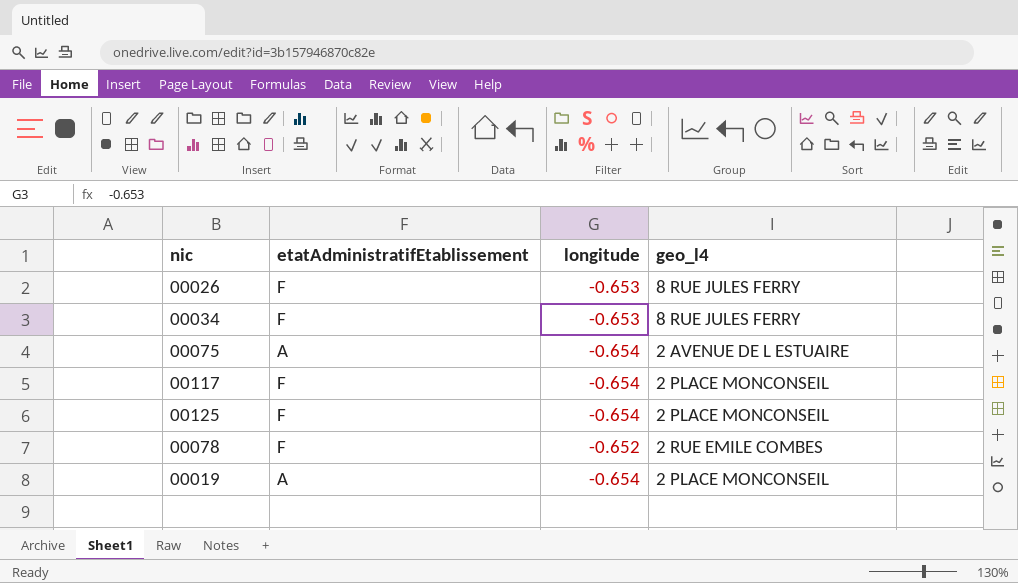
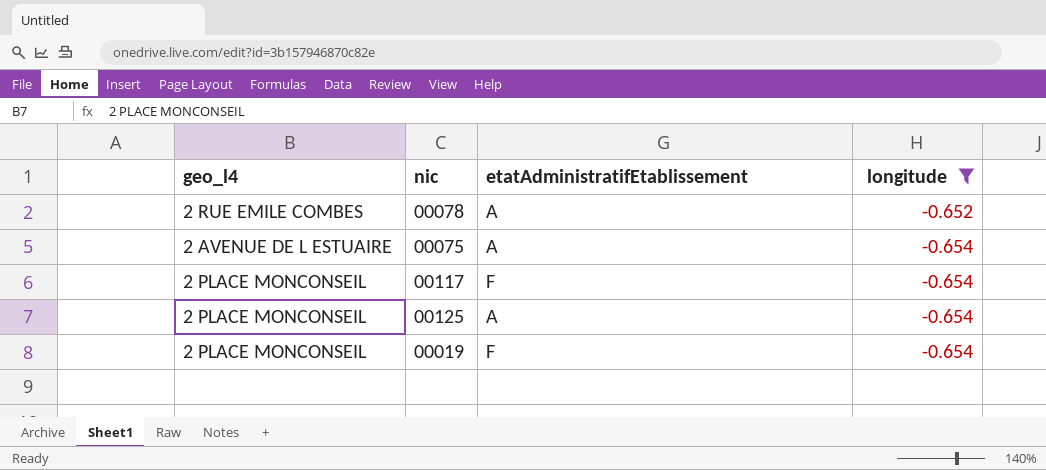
filter: none -> longitude != -0.653
row order: none -> longitude descending
column geo_l4 | position: 4 -> 1
00078 | etatAdministratifEtablissement: F -> A
00125 | etatAdministratifEtablissement: F -> A
00019 | etatAdministratifEtablissement: A -> F

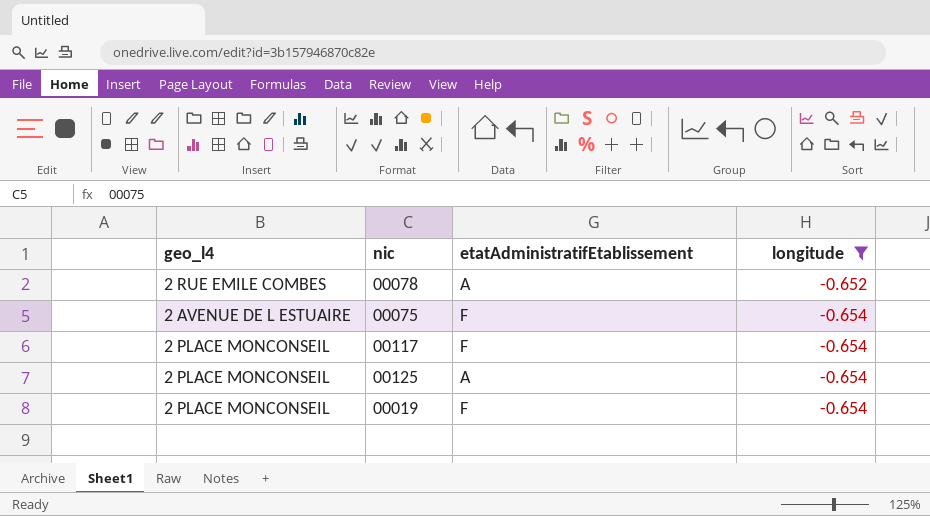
00075 | etatAdministratifEtablissement: A -> F

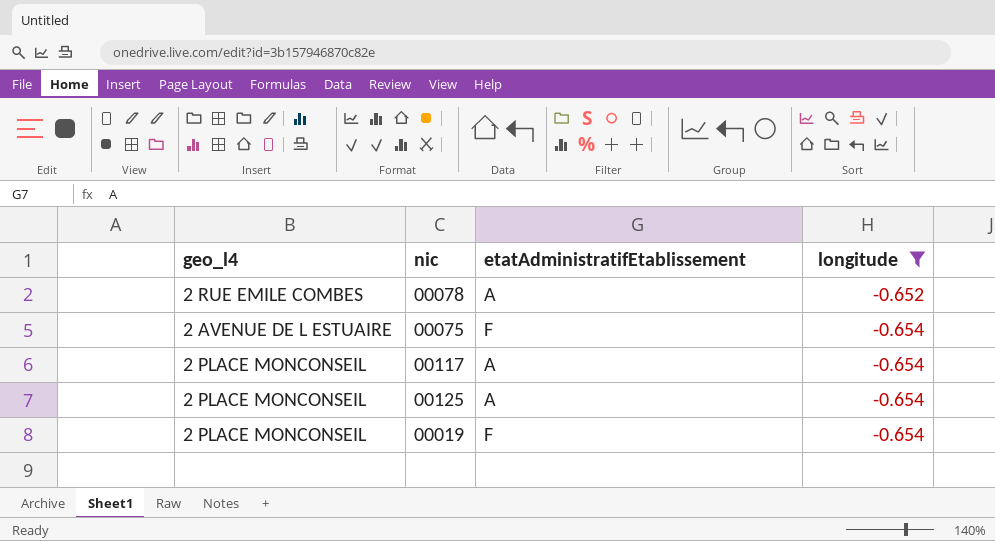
00117 | etatAdministratifEtablissement: F -> A

